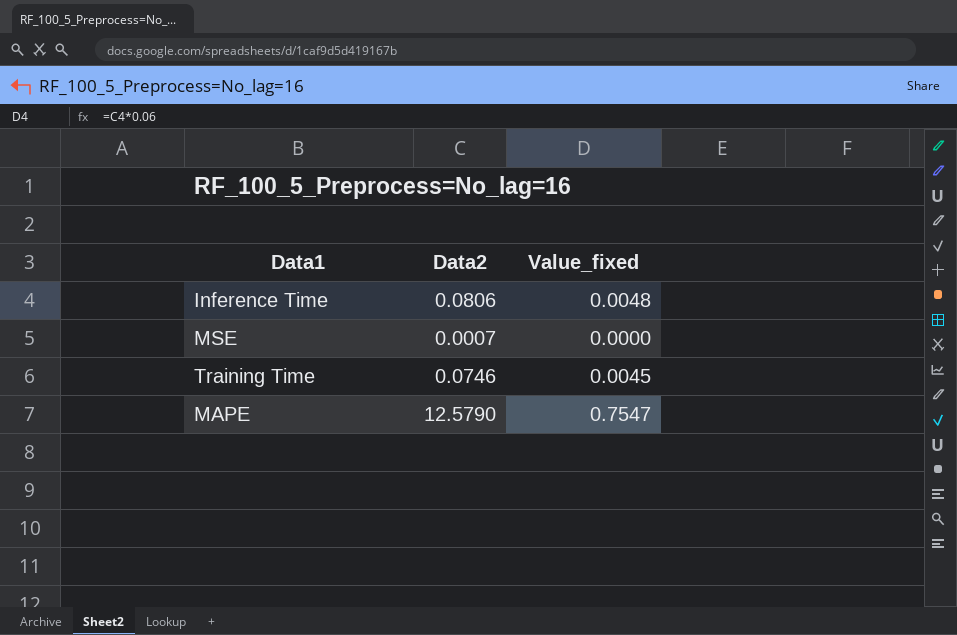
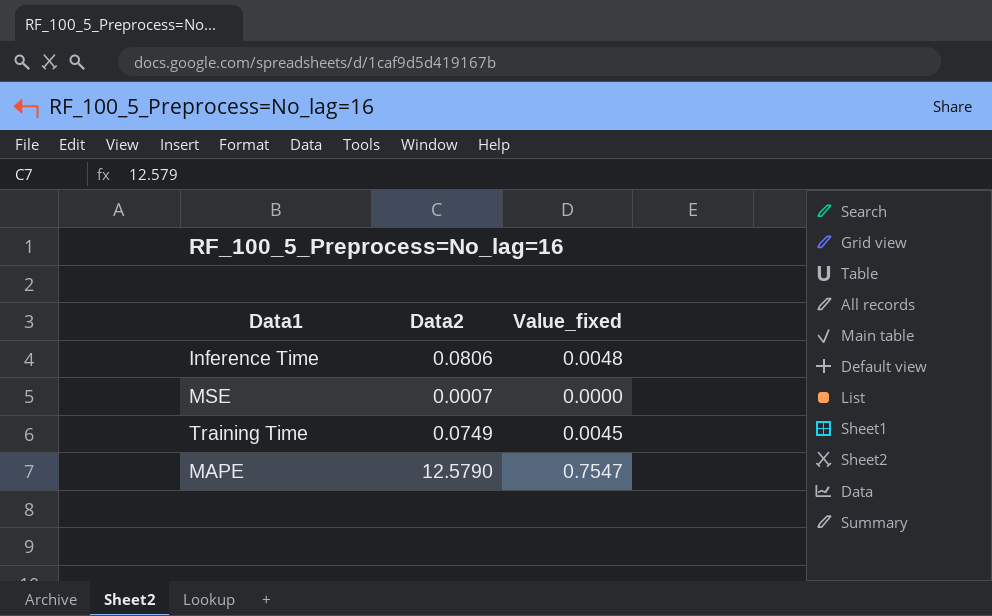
Training Time | Data2: 0.0746 -> 0.0749

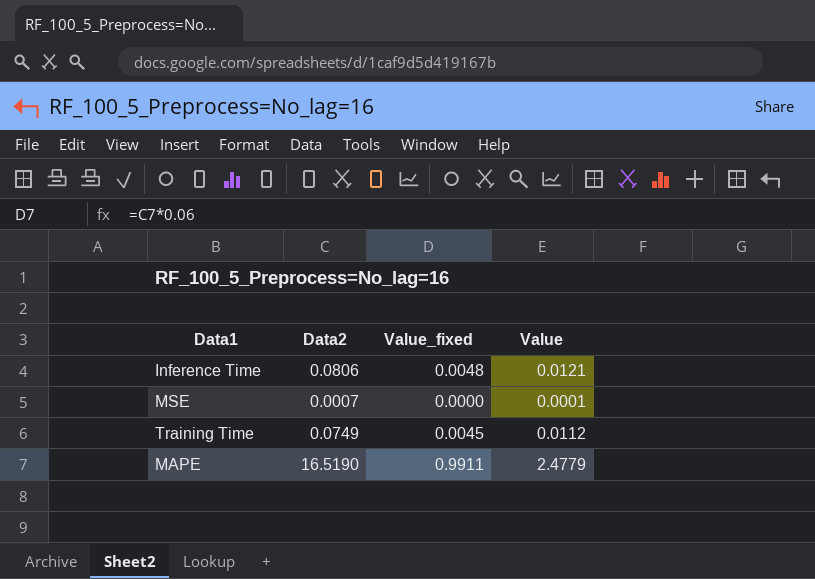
column Value | formula: none -> [Data2] * 0.15
MAPE | Data2: 12.5790 -> 16.5190
MAPE | Value_fixed: 0.7547 -> 0.9911

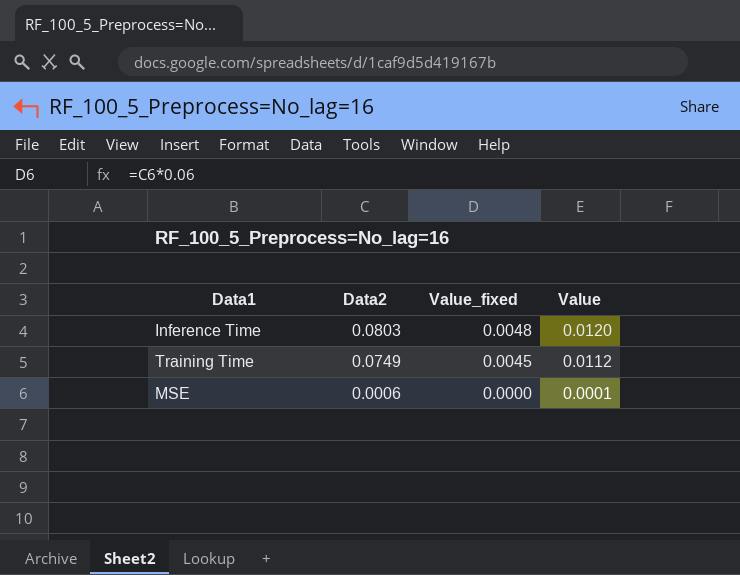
row order: none -> Data2 descending
row MAPE: 16.5190 | 0.9911 | 2.4779 -> none
Inference Time | Data2: 0.0806 -> 0.0803
Inference Time | Value: 0.0121 -> 0.0120
MSE | Data2: 0.0007 -> 0.0006

